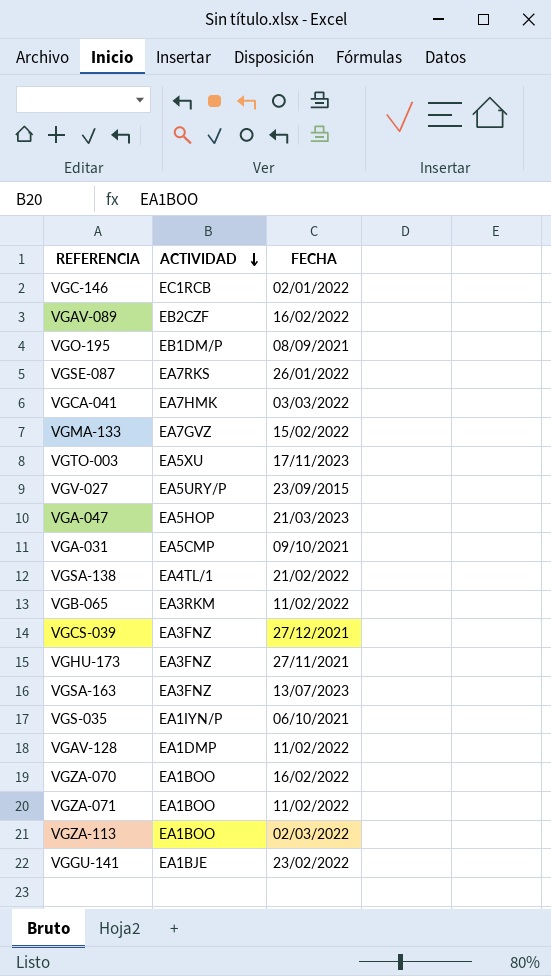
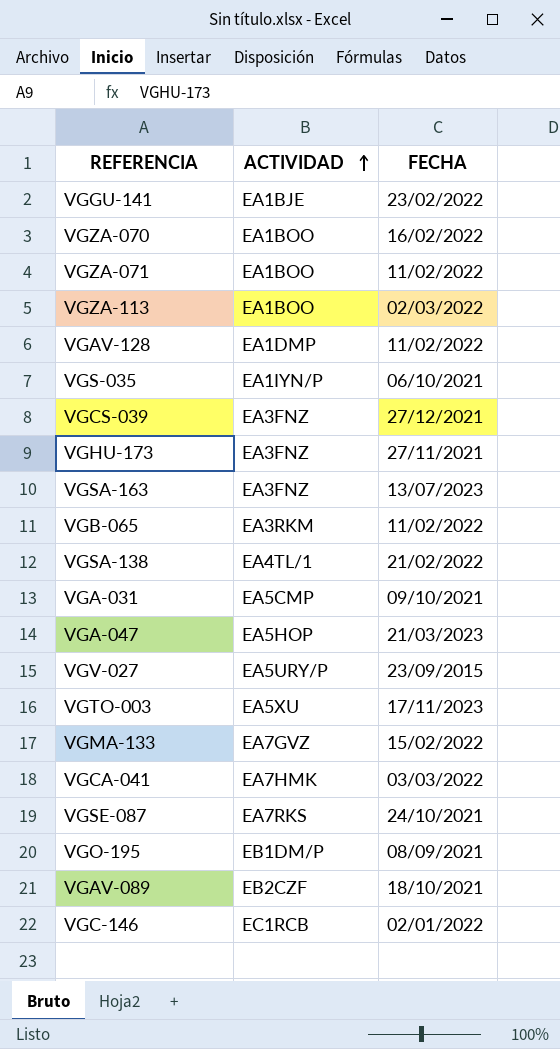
row order: ACTIVIDAD descending -> ACTIVIDAD ascending
VGSE-087 | FECHA: 26/01/2022 -> 24/10/2021
VGAV-089 | FECHA: 16/02/2022 -> 18/10/2021

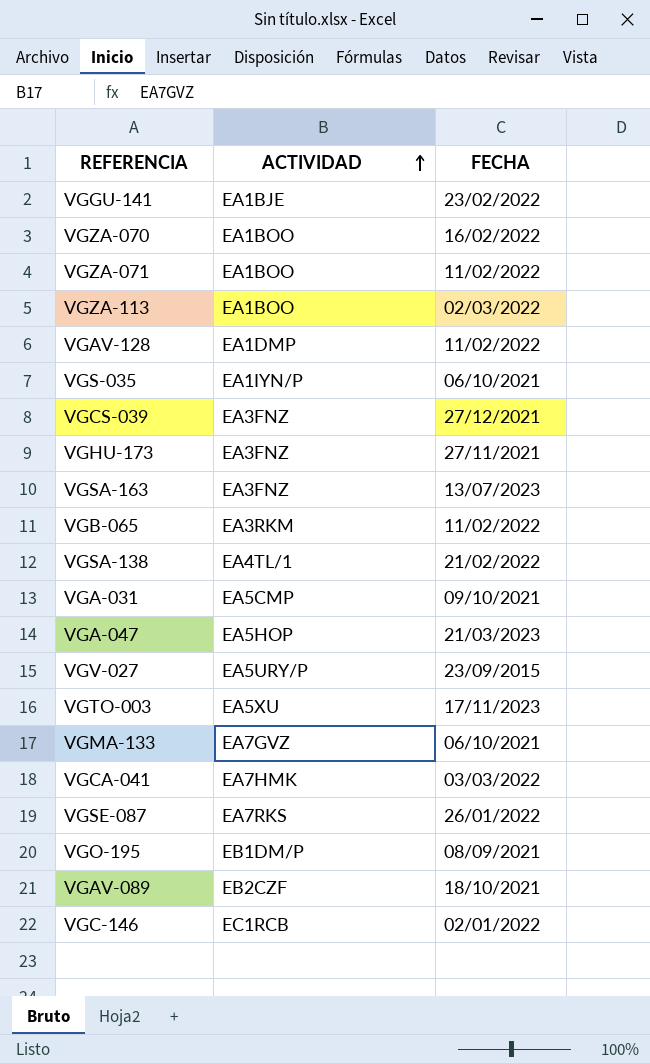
VGMA-133 | FECHA: 15/02/2022 -> 06/10/2021
VGSE-087 | FECHA: 24/10/2021 -> 26/01/2022

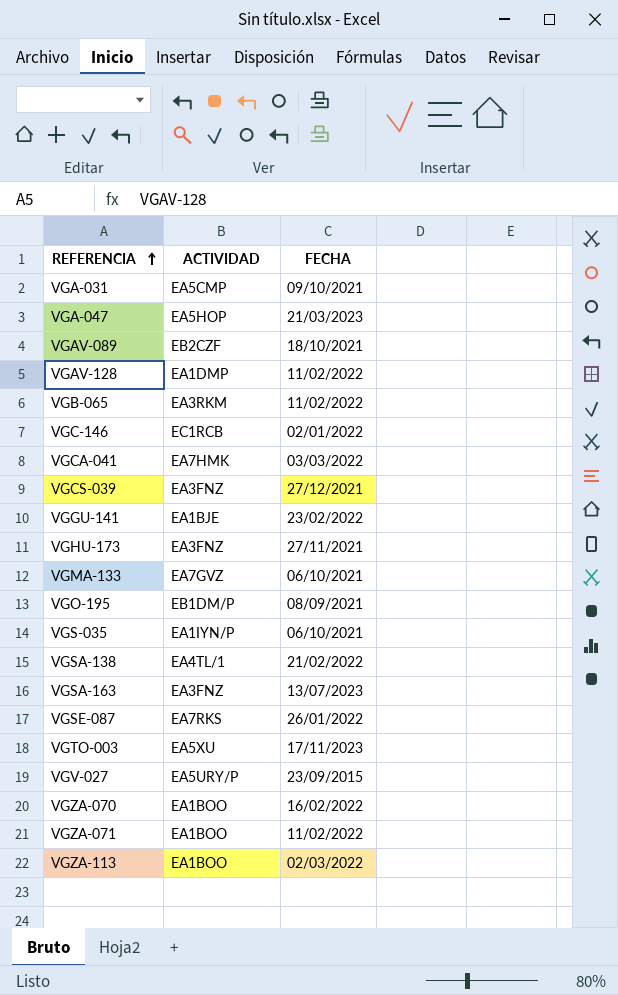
row order: ACTIVIDAD ascending -> REFERENCIA ascending

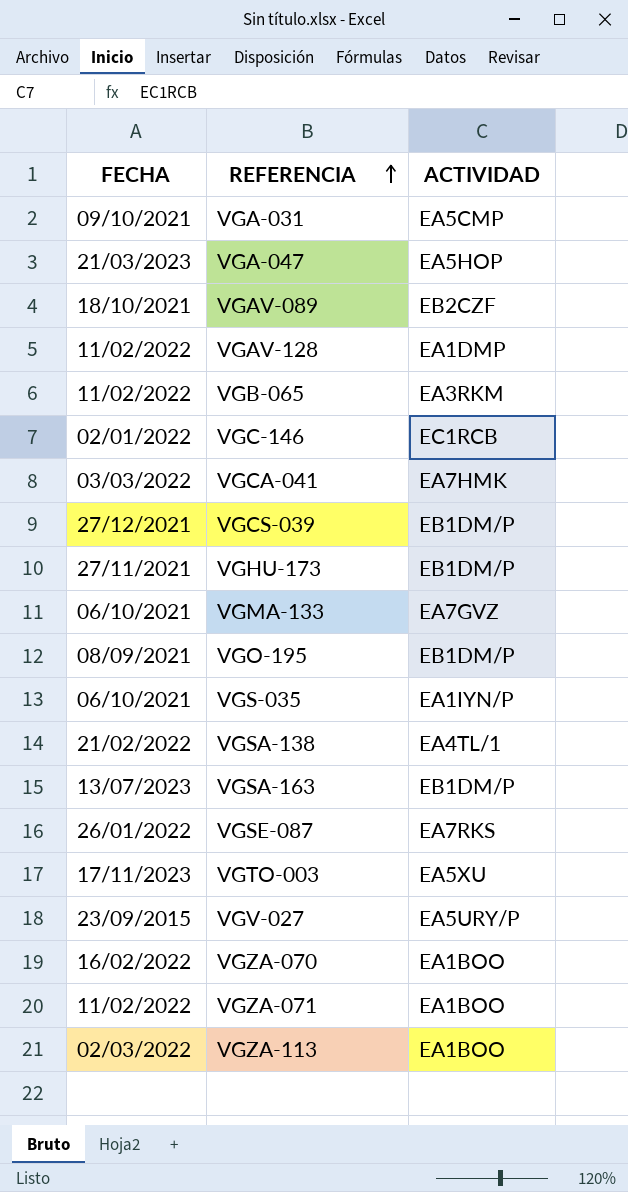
column FECHA | position: 3 -> 1
row VGGU-141: EA1BJE | 23/02/2022 -> none
VGCS-039 | ACTIVIDAD: EA3FNZ -> EB1DM/P
VGHU-173 | ACTIVIDAD: EA3FNZ -> EB1DM/P
VGSA-163 | ACTIVIDAD: EA3FNZ -> EB1DM/P

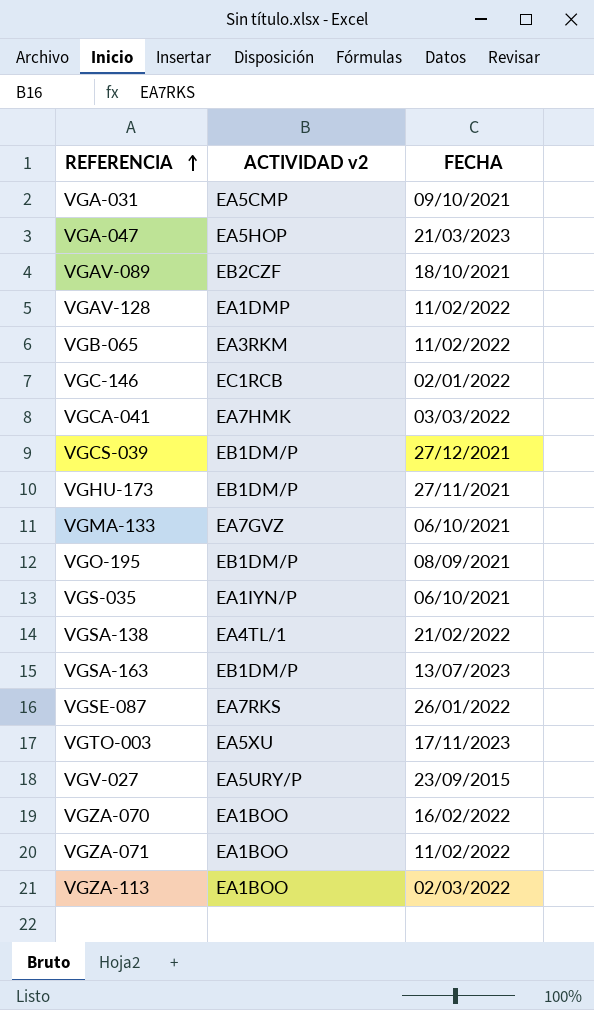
column name: ACTIVIDAD -> ACTIVIDAD v2
column FECHA | position: 1 -> 3

